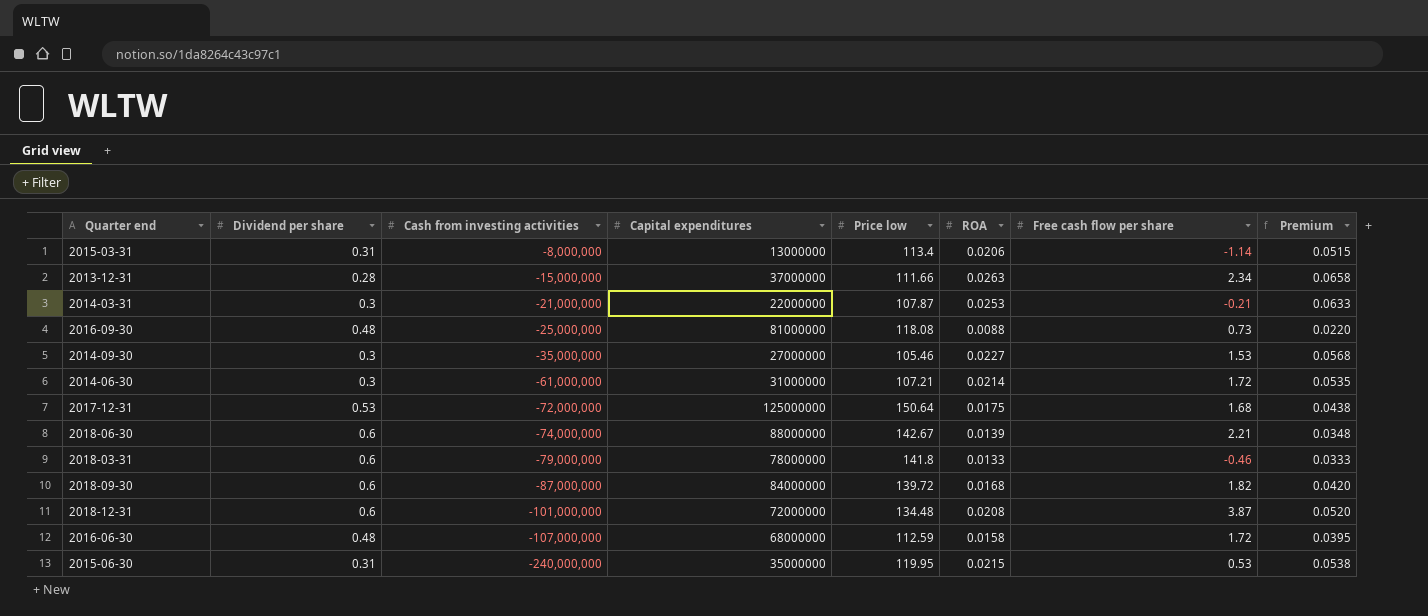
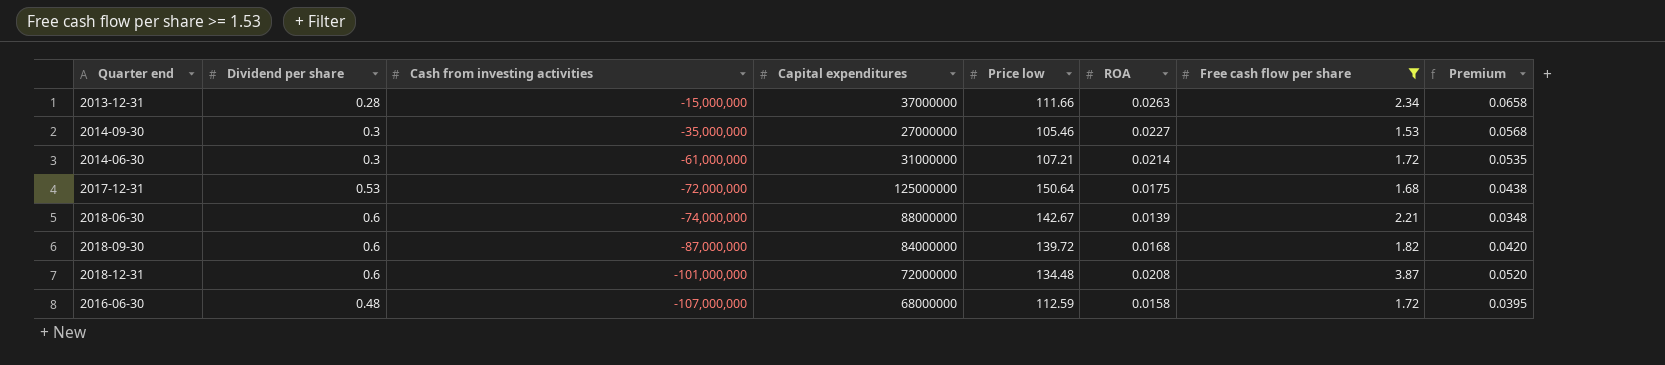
filter: none -> Free cash flow per share >= 1.53

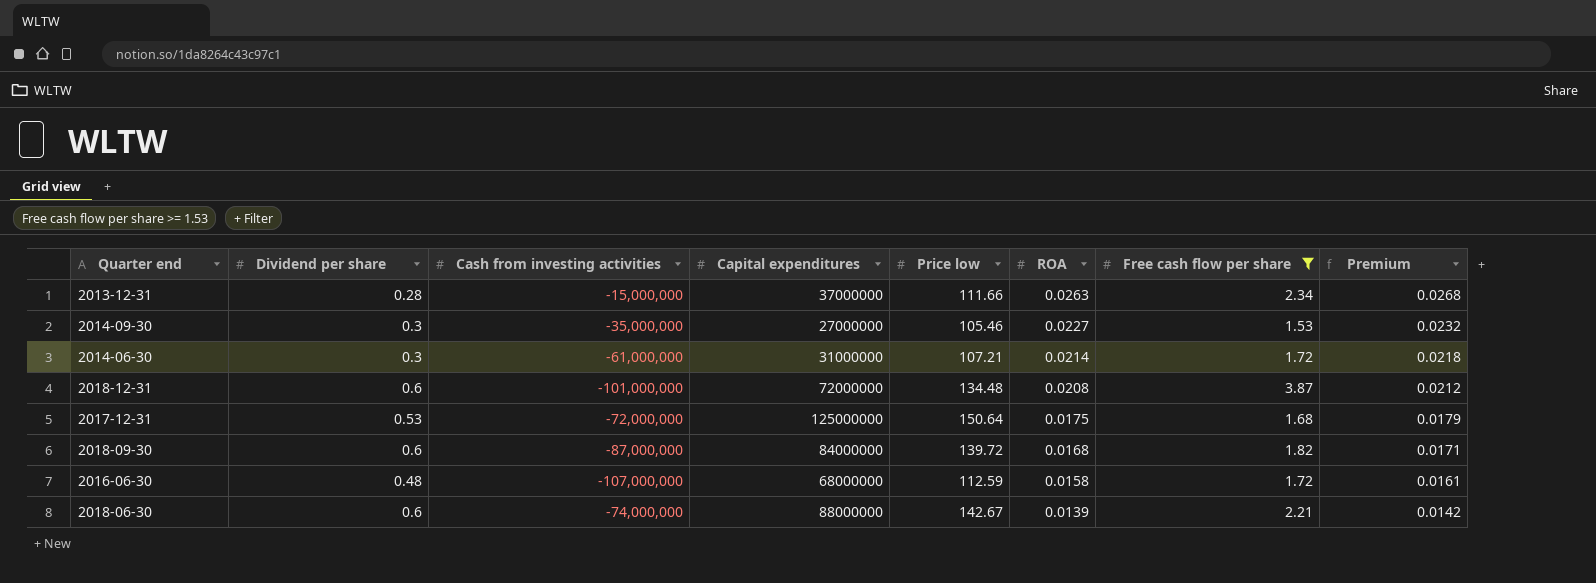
row order: Cash from investing activities descending -> ROA descending
column Premium | formula: [ROA] * 2.5 -> [ROA] * 1.02

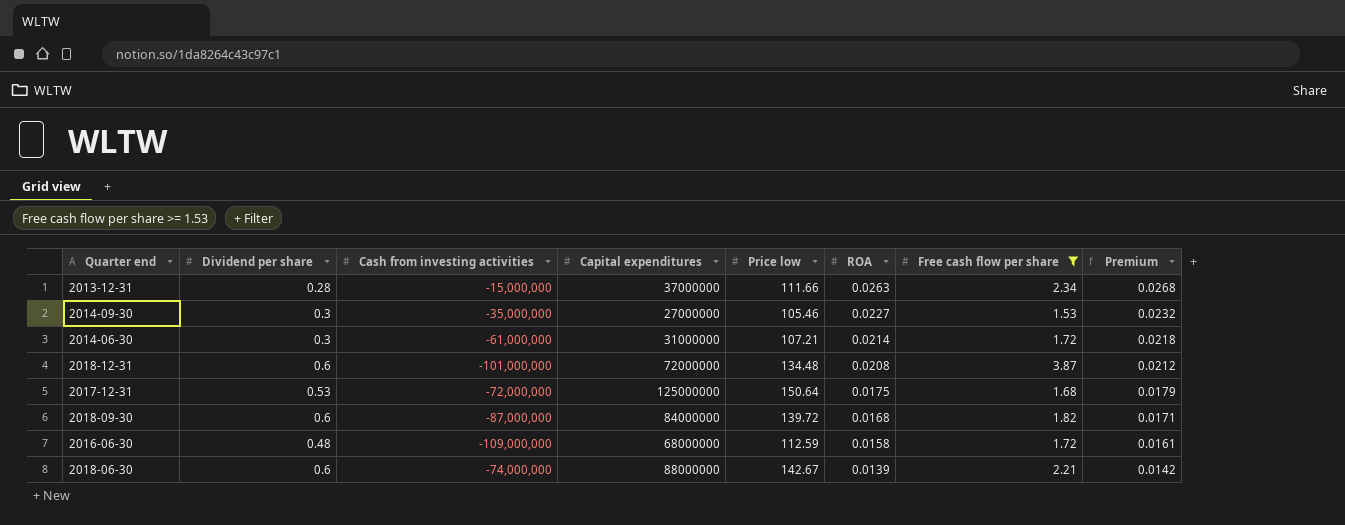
2016-06-30 | Cash from investing activities: -107,000,000 -> -109,000,000

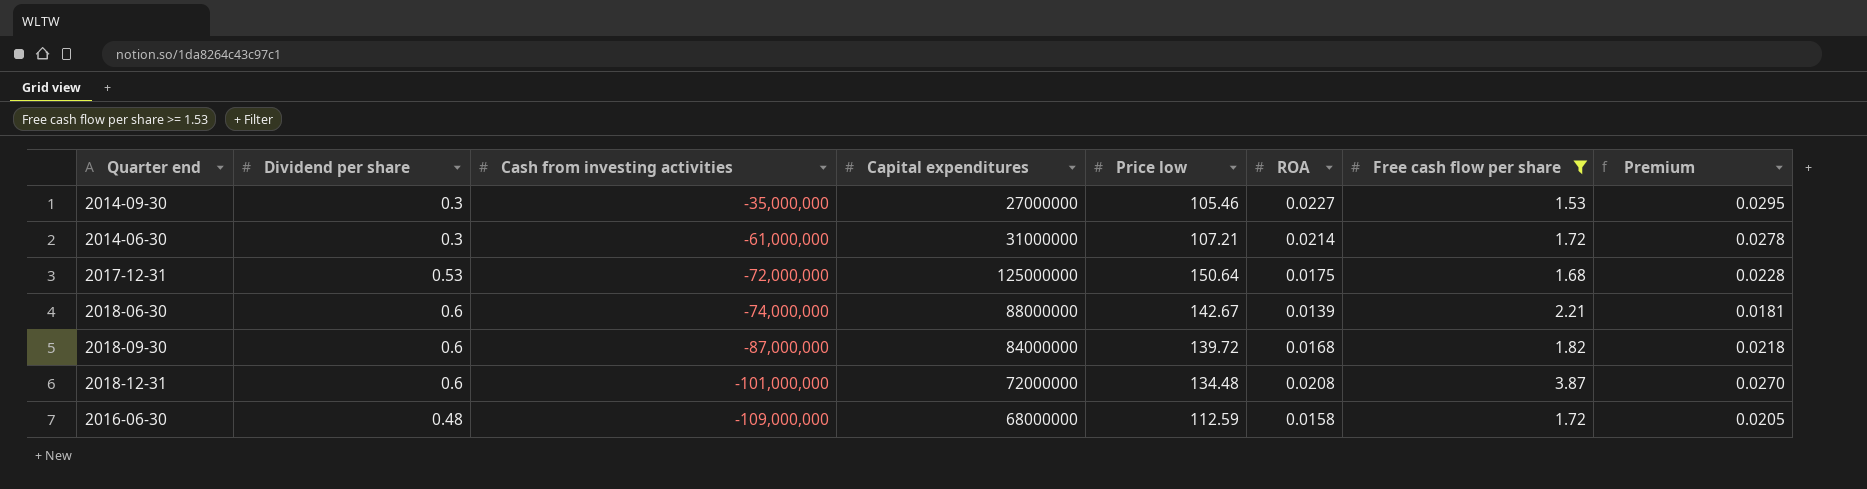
row order: ROA descending -> Cash from investing activities descending
column Premium | formula: [ROA] * 1.02 -> [ROA] * 1.3
row 2013-12-31: 0.28 | -15,000,000 | 37000000 | 111.66 | 0.0263 | 2.34 | 0.0268 -> none

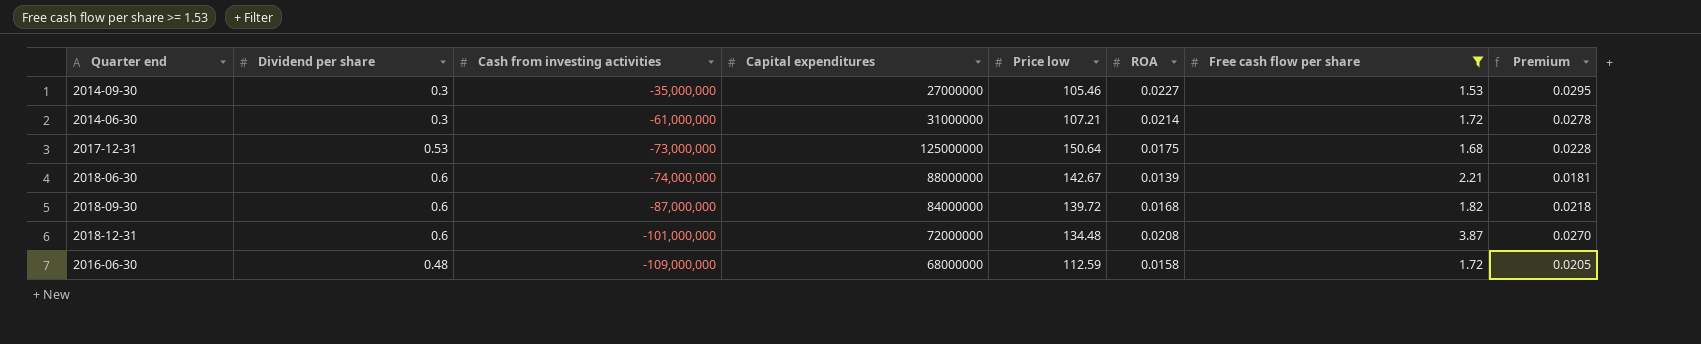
2017-12-31 | Cash from investing activities: -72,000,000 -> -73,000,000

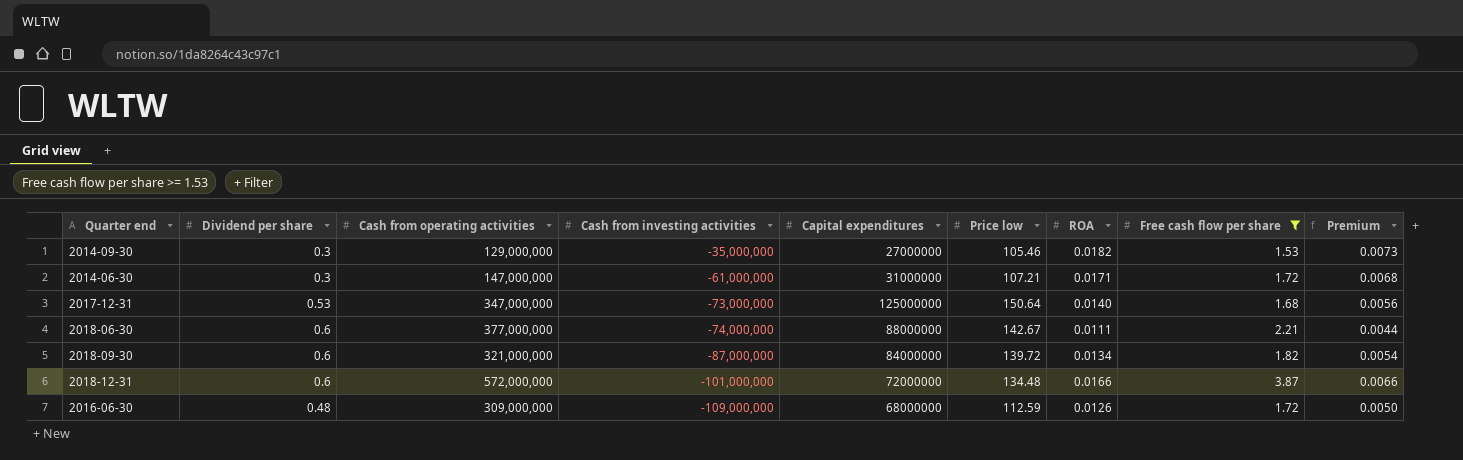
column Cash from operating activities | position: none -> 3
column Premium | formula: [ROA] * 1.3 -> [ROA] * 0.4
2014-09-30 | ROA: 0.0227 -> 0.0182
2014-06-30 | ROA: 0.0214 -> 0.0171
2017-12-31 | ROA: 0.0175 -> 0.0140
2018-06-30 | ROA: 0.0139 -> 0.0111
2018-09-30 | ROA: 0.0168 -> 0.0134
2018-12-31 | ROA: 0.0208 -> 0.0166
2016-06-30 | ROA: 0.0158 -> 0.0126

